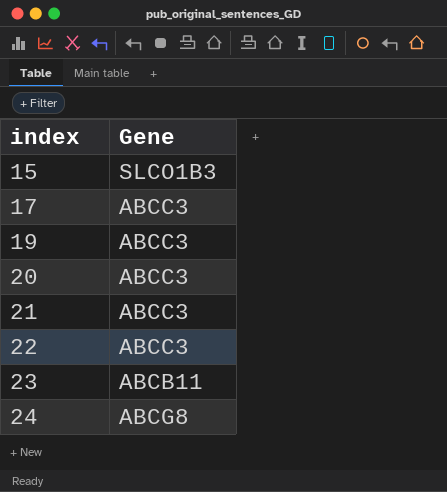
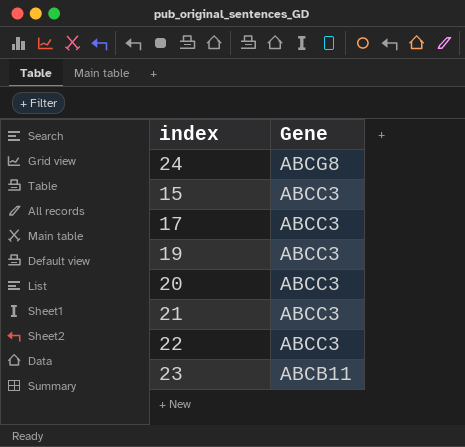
row order: index ascending -> Gene descending
15 | Gene: SLCO1B3 -> ABCC3

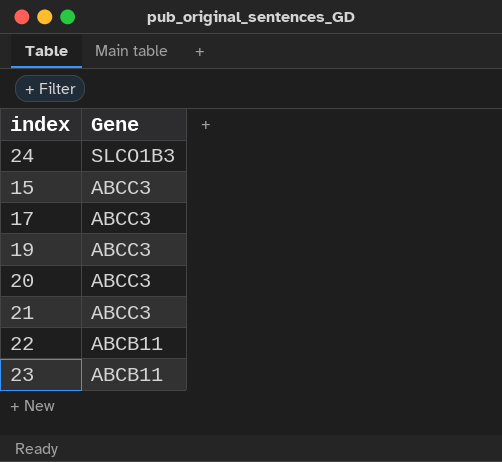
24 | Gene: ABCG8 -> SLCO1B3
22 | Gene: ABCC3 -> ABCB11

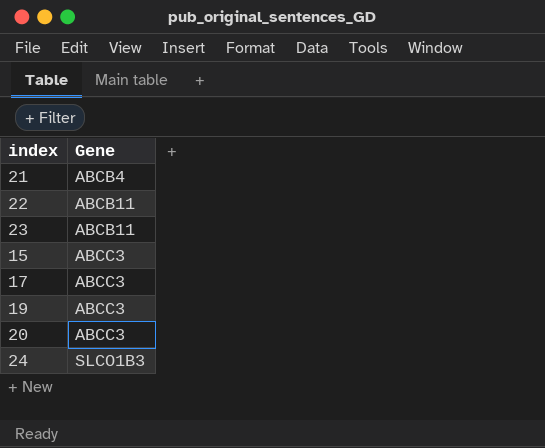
row order: Gene descending -> Gene ascending
21 | Gene: ABCC3 -> ABCB4

